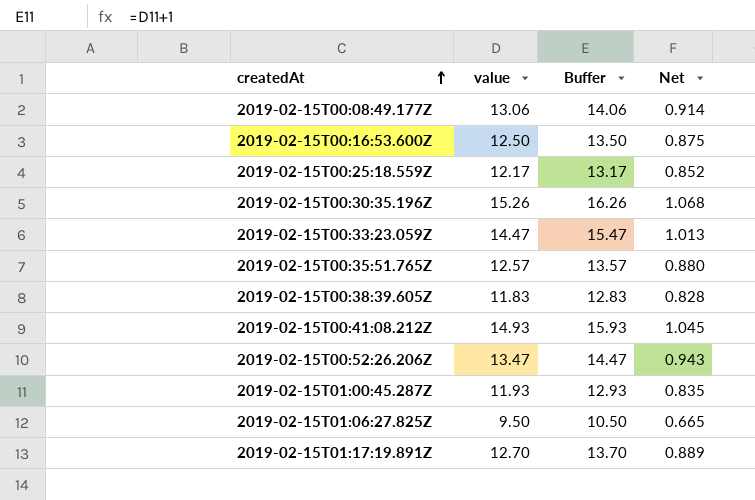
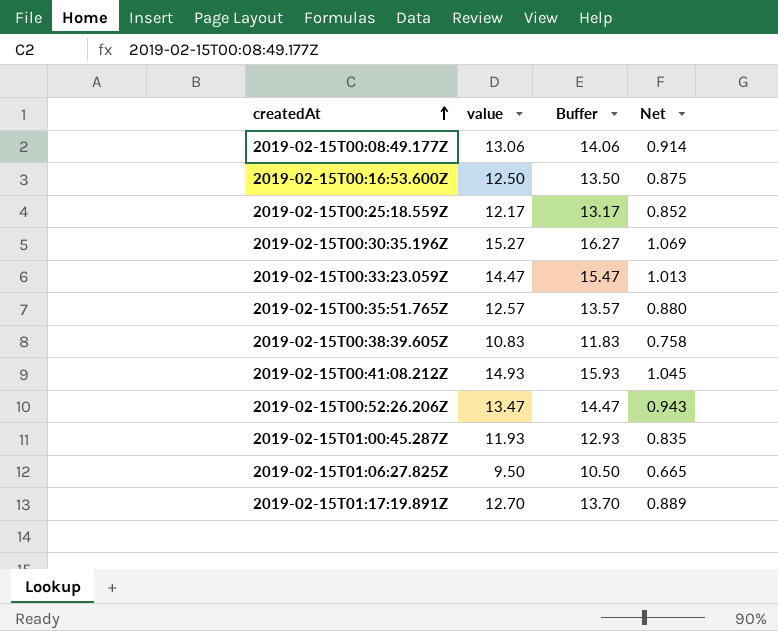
2019-02-15T00:30:35.196Z | value: 15.26 -> 15.27
2019-02-15T00:30:35.196Z | Buffer: 16.26 -> 16.27
2019-02-15T00:30:35.196Z | Net: 1.068 -> 1.069
2019-02-15T00:38:39.605Z | value: 11.83 -> 10.83
2019-02-15T00:38:39.605Z | Buffer: 12.83 -> 11.83
2019-02-15T00:38:39.605Z | Net: 0.828 -> 0.758

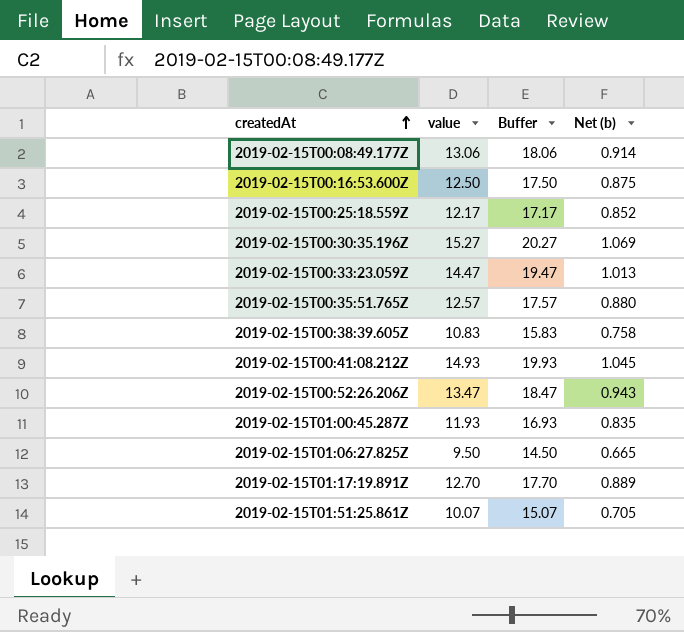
column Buffer | formula: [value] + 1 -> [value] + 5
column name: Net -> Net (b)
row 2019-02-15T01:51:25.861Z: none -> 10.07 | 15.07 | 0.705

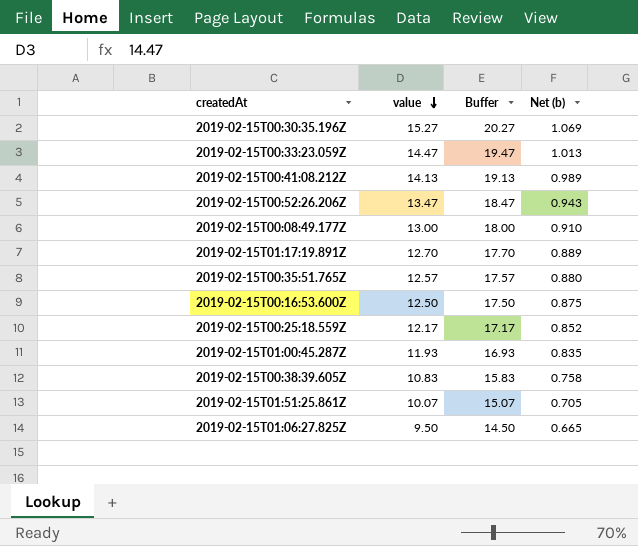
row order: createdAt ascending -> value descending
2019-02-15T00:41:08.212Z | value: 14.93 -> 14.13
2019-02-15T00:41:08.212Z | Buffer: 19.93 -> 19.13
2019-02-15T00:41:08.212Z | Net (b): 1.045 -> 0.989
2019-02-15T00:08:49.177Z | value: 13.06 -> 13.00
2019-02-15T00:08:49.177Z | Buffer: 18.06 -> 18.00
2019-02-15T00:08:49.177Z | Net (b): 0.914 -> 0.910

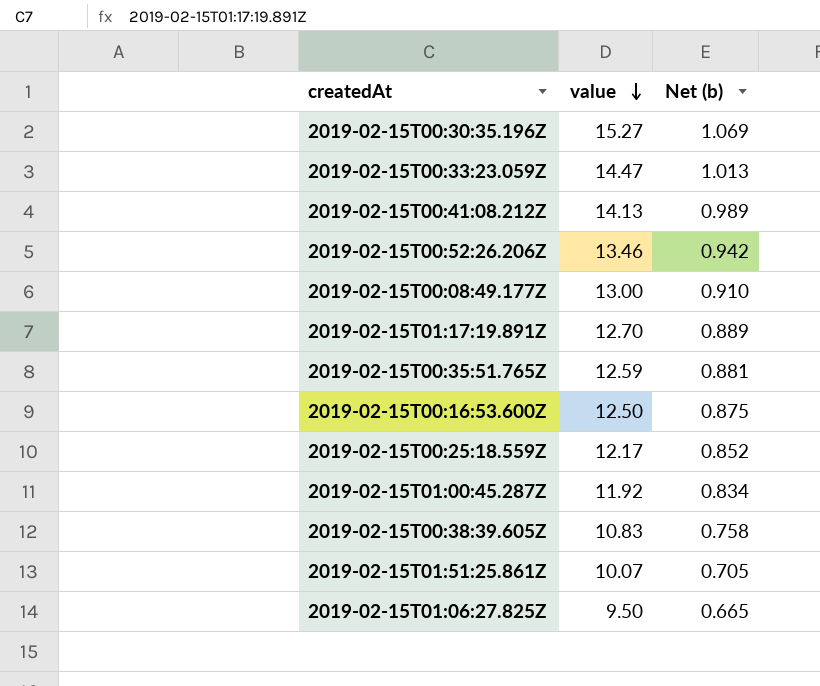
column Buffer | formula: [value] + 5 -> none
2019-02-15T00:52:26.206Z | value: 13.47 -> 13.46
2019-02-15T00:52:26.206Z | Net (b): 0.943 -> 0.942
2019-02-15T00:35:51.765Z | value: 12.57 -> 12.59
2019-02-15T00:35:51.765Z | Net (b): 0.880 -> 0.881
2019-02-15T01:00:45.287Z | value: 11.93 -> 11.92
2019-02-15T01:00:45.287Z | Net (b): 0.835 -> 0.834

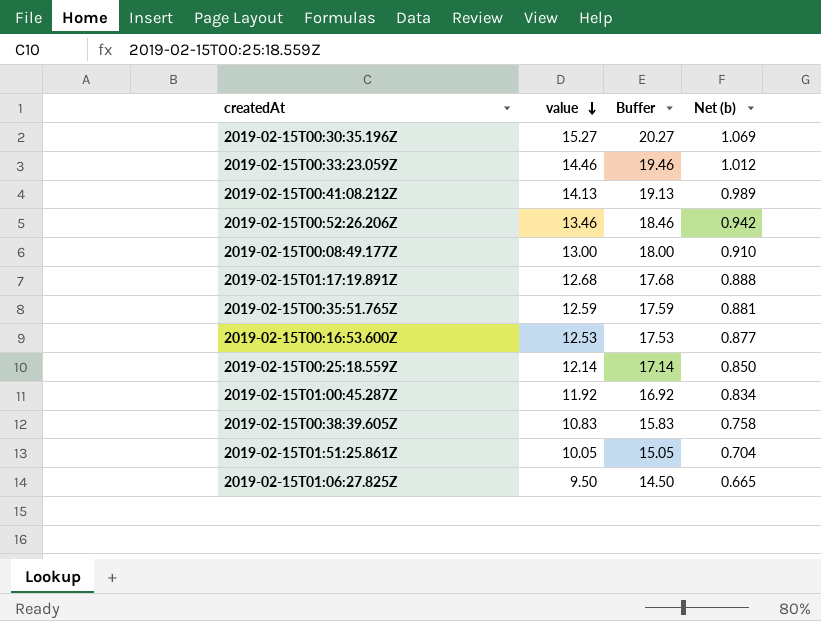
column Buffer | formula: none -> [value] + 5
2019-02-15T00:33:23.059Z | value: 14.47 -> 14.46
2019-02-15T00:33:23.059Z | Net (b): 1.013 -> 1.012
2019-02-15T01:17:19.891Z | value: 12.70 -> 12.68
2019-02-15T01:17:19.891Z | Net (b): 0.889 -> 0.888
2019-02-15T00:16:53.600Z | value: 12.50 -> 12.53
2019-02-15T00:16:53.600Z | Net (b): 0.875 -> 0.877
2019-02-15T00:25:18.559Z | value: 12.17 -> 12.14
2019-02-15T00:25:18.559Z | Net (b): 0.852 -> 0.850
2019-02-15T01:51:25.861Z | value: 10.07 -> 10.05
2019-02-15T01:51:25.861Z | Net (b): 0.705 -> 0.704

